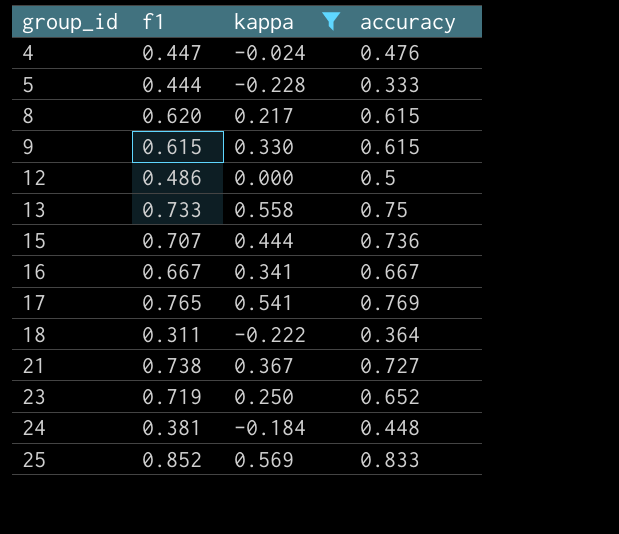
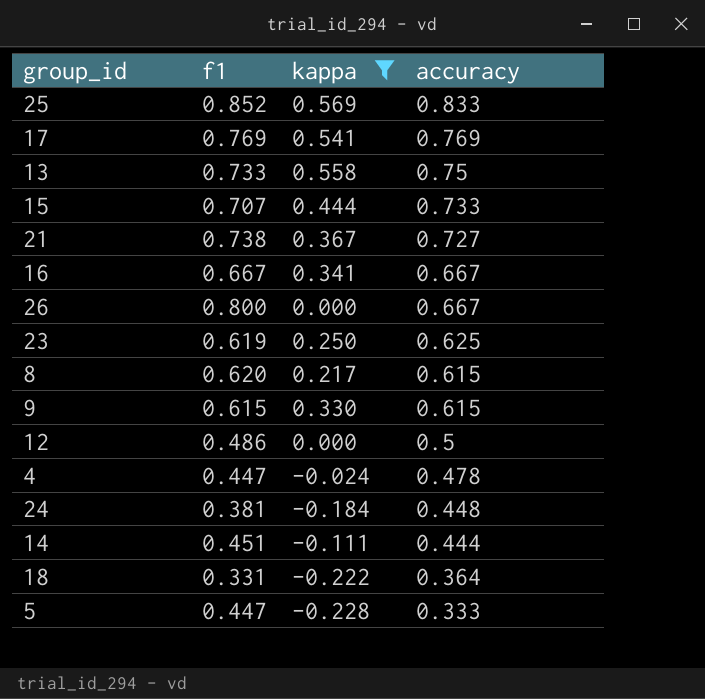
row order: group_id ascending -> accuracy descending
17 | f1: 0.765 -> 0.769
15 | accuracy: 0.736 -> 0.733
row 26: none -> 0.800 | 0.000 | 0.667
23 | f1: 0.719 -> 0.619
23 | accuracy: 0.652 -> 0.625
4 | accuracy: 0.476 -> 0.478
row 14: none -> 0.451 | -0.111 | 0.444
18 | f1: 0.311 -> 0.331
5 | f1: 0.444 -> 0.447

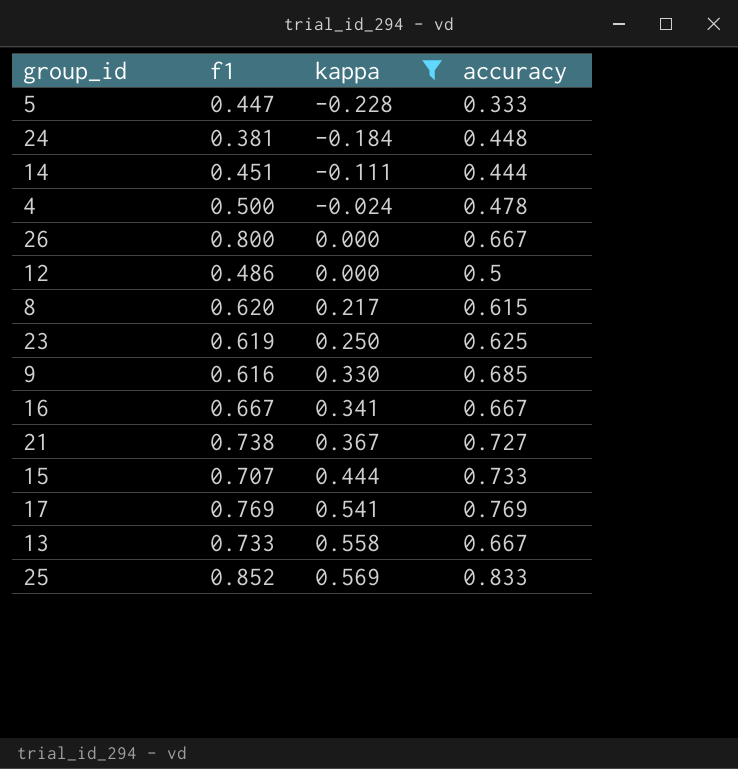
row order: accuracy descending -> kappa ascending
row 18: 0.331 | -0.222 | 0.364 -> none
4 | f1: 0.447 -> 0.500
9 | f1: 0.615 -> 0.616
9 | accuracy: 0.615 -> 0.685
13 | accuracy: 0.75 -> 0.667

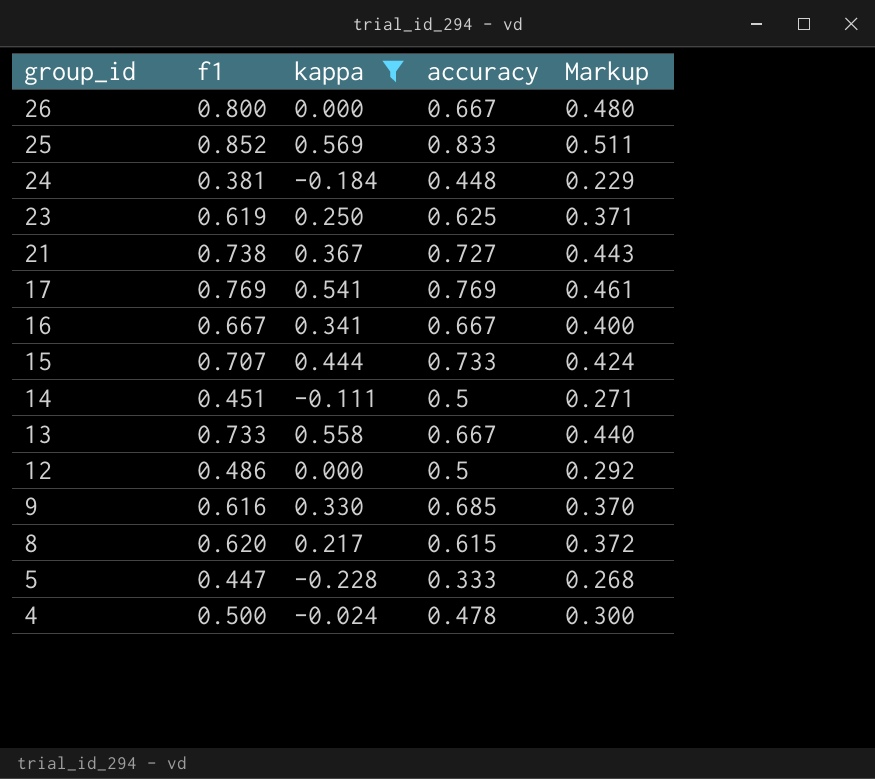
row order: kappa ascending -> group_id descending
column Markup | formula: none -> [f1] * 0.6
14 | accuracy: 0.444 -> 0.5

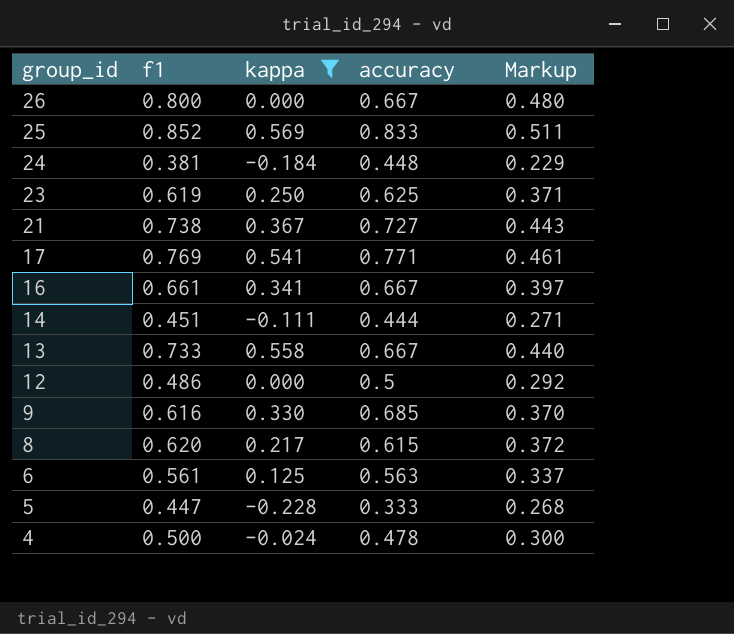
row 15: 0.707 | 0.444 | 0.733 | 0.424 -> none
17 | accuracy: 0.769 -> 0.771
16 | f1: 0.667 -> 0.661
16 | Markup: 0.400 -> 0.397
14 | accuracy: 0.5 -> 0.444
row 6: none -> 0.561 | 0.125 | 0.563 | 0.337

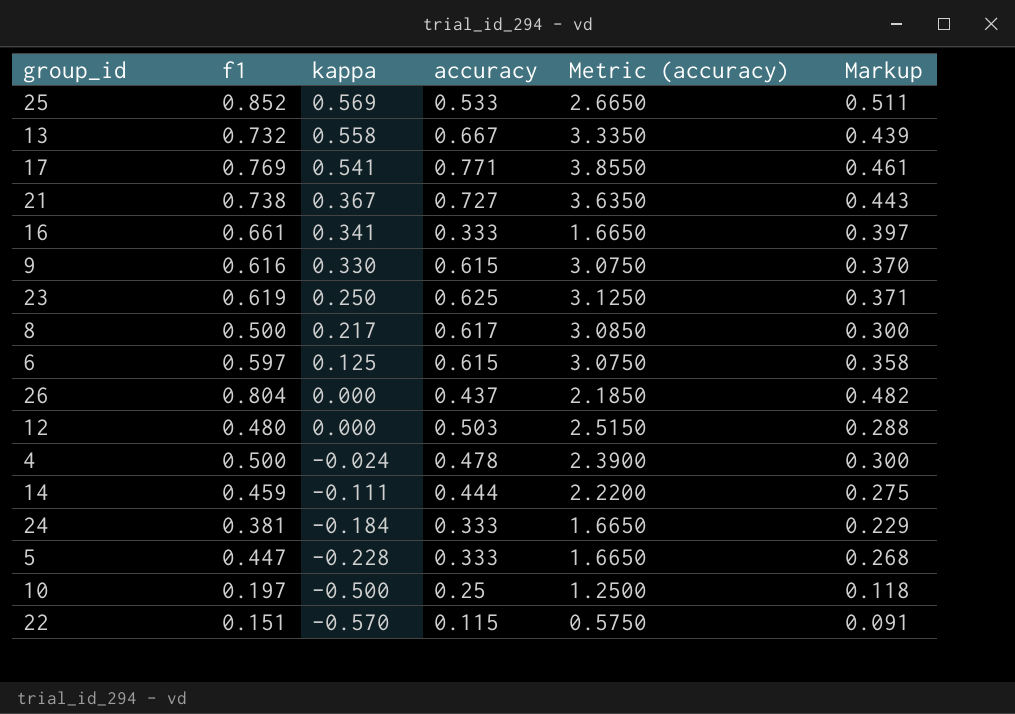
filter: kappa >= -0.228 -> none
row order: group_id descending -> kappa descending
column Metric (accuracy) | formula: none -> [accuracy] * 5
25 | accuracy: 0.833 -> 0.533
13 | f1: 0.733 -> 0.732
13 | Markup: 0.440 -> 0.439
16 | accuracy: 0.667 -> 0.333
9 | accuracy: 0.685 -> 0.615
8 | f1: 0.620 -> 0.500
8 | accuracy: 0.615 -> 0.617
8 | Markup: 0.372 -> 0.300
6 | f1: 0.561 -> 0.597
6 | accuracy: 0.563 -> 0.615
6 | Markup: 0.337 -> 0.358
26 | f1: 0.800 -> 0.804
26 | accuracy: 0.667 -> 0.437
26 | Markup: 0.480 -> 0.482
12 | f1: 0.486 -> 0.480
12 | accuracy: 0.5 -> 0.503
12 | Markup: 0.292 -> 0.288
14 | f1: 0.451 -> 0.459
14 | Markup: 0.271 -> 0.275
24 | accuracy: 0.448 -> 0.333

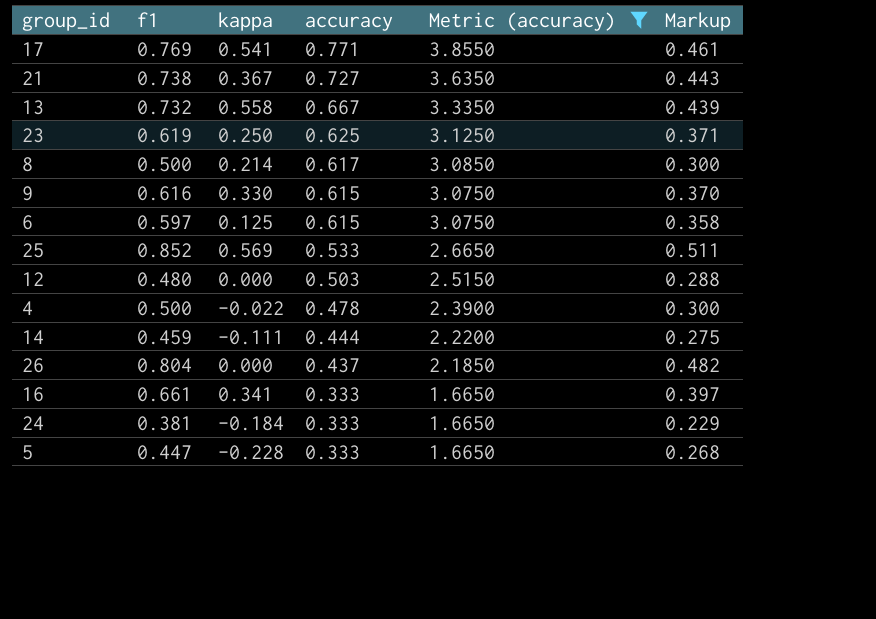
filter: none -> Metric (accuracy) >= 1.6650
row order: kappa descending -> accuracy descending
8 | kappa: 0.217 -> 0.214
4 | kappa: -0.024 -> -0.022

